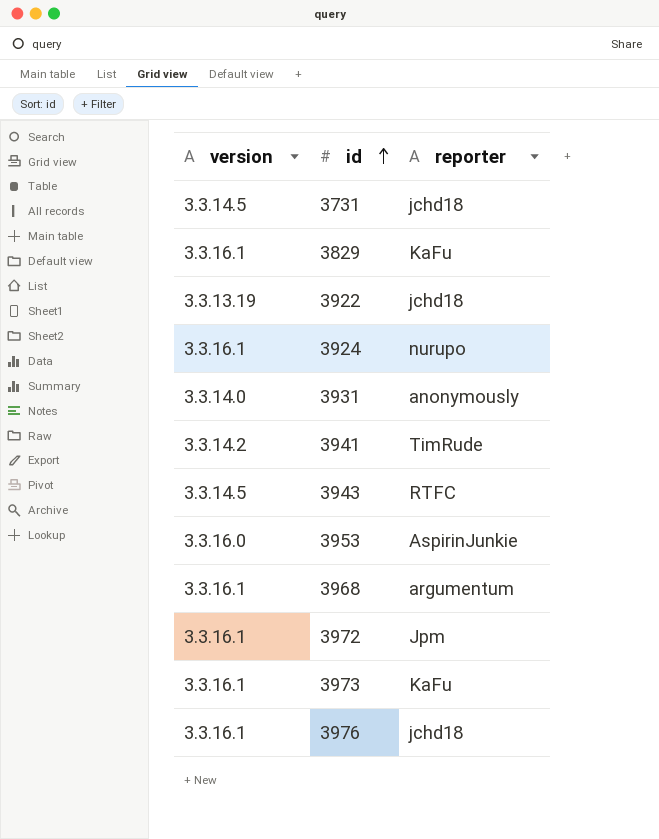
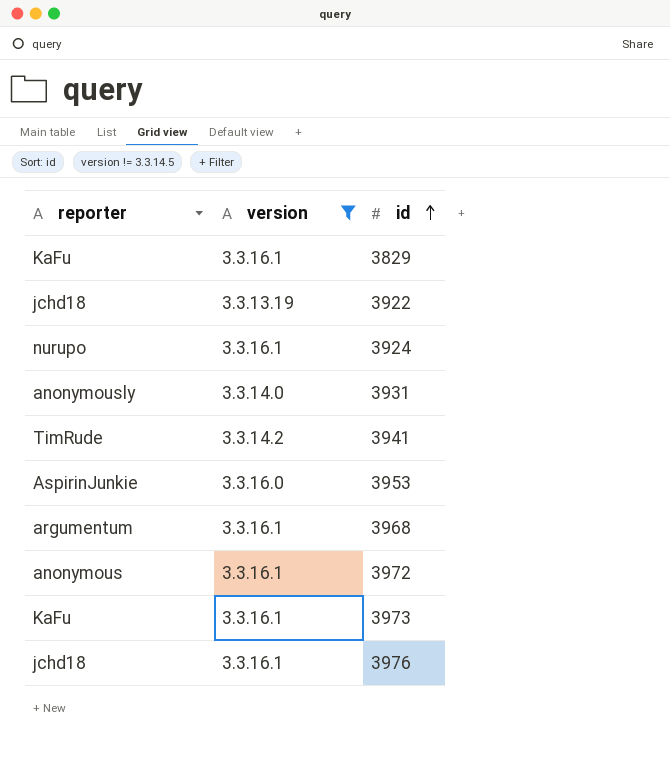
filter: none -> version != 3.3.14.5
column reporter | position: 3 -> 1
3972 | reporter: Jpm -> anonymous

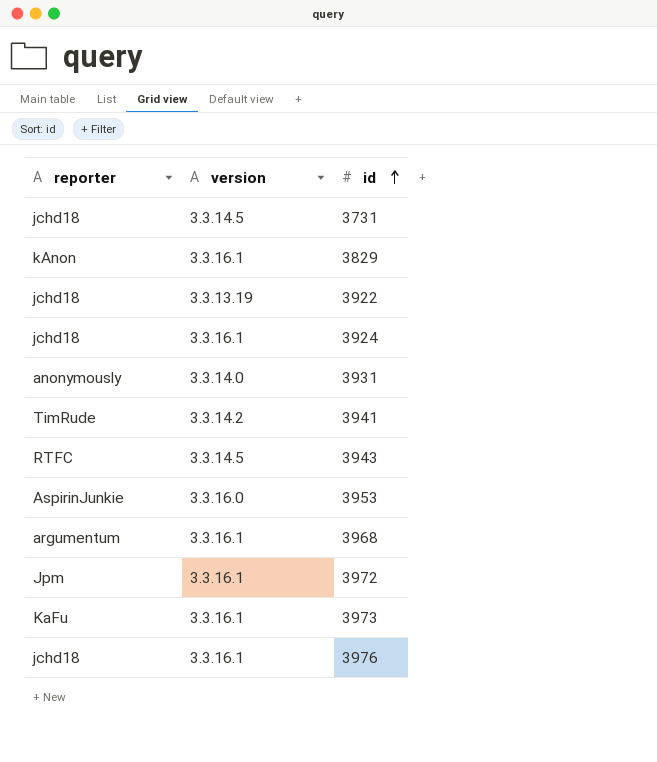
filter: version != 3.3.14.5 -> none
3829 | reporter: KaFu -> kAnon
3924 | reporter: nurupo -> jchd18
3972 | reporter: anonymous -> Jpm

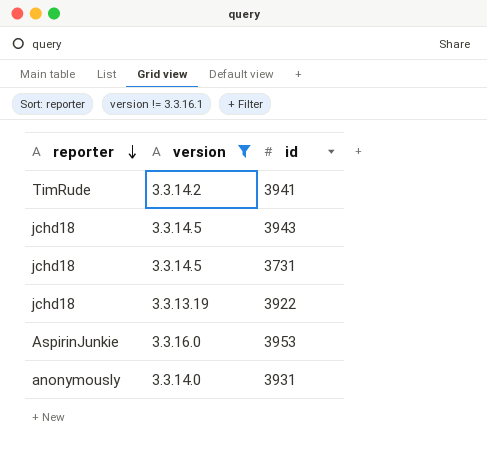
filter: none -> version != 3.3.16.1
row order: id ascending -> reporter descending
3943 | reporter: RTFC -> jchd18

